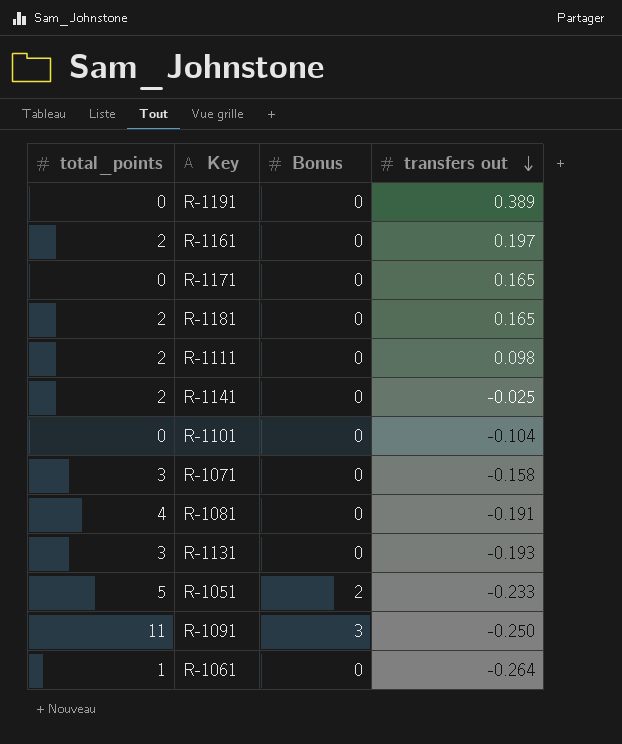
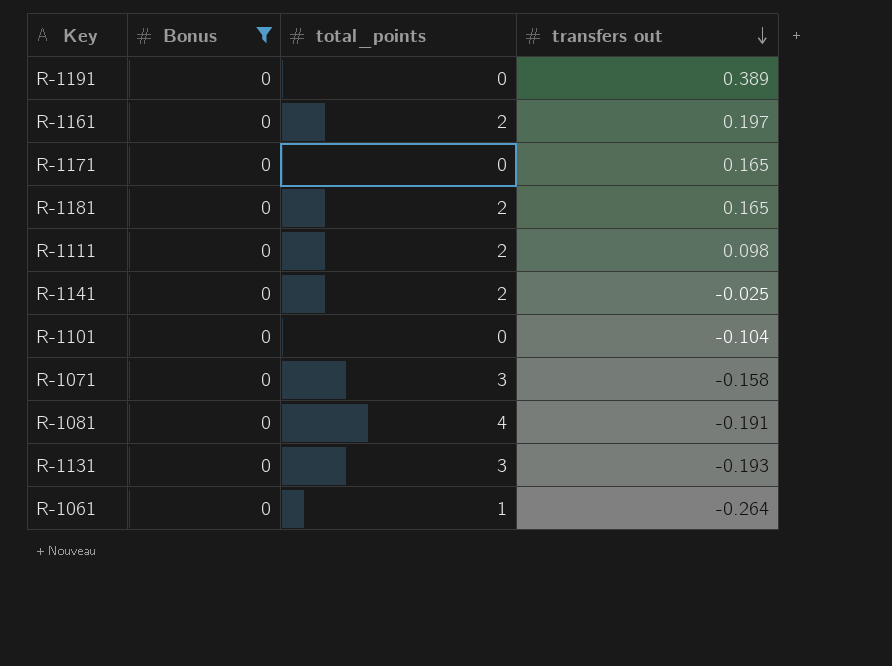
filter: none -> Bonus = 0
column total_points | position: 1 -> 3

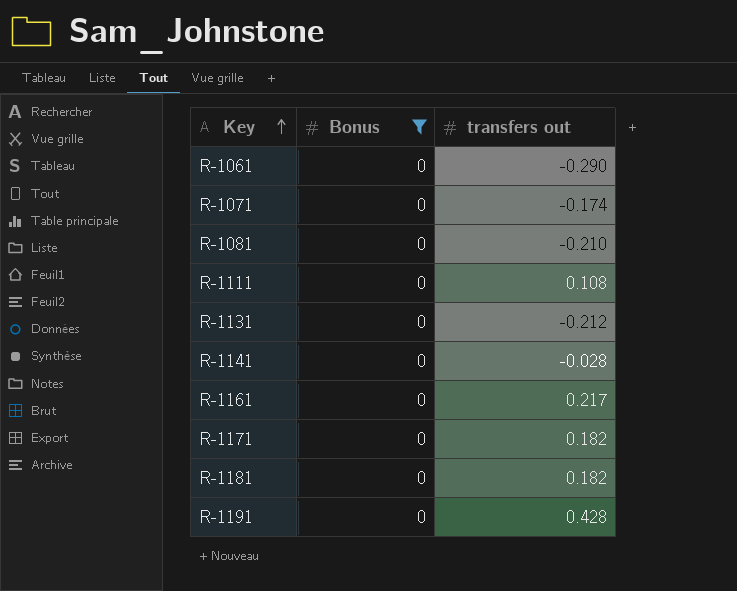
row order: transfers out descending -> Key ascending
column total_points | position: 3 -> none
row R-1101: 0 | 0 | -0.104 -> none
R-1061 | transfers out: -0.264 -> -0.290
R-1071 | transfers out: -0.158 -> -0.174
R-1081 | transfers out: -0.191 -> -0.210
R-1111 | transfers out: 0.098 -> 0.108
R-1131 | transfers out: -0.193 -> -0.212
R-1141 | transfers out: -0.025 -> -0.028
R-1161 | transfers out: 0.197 -> 0.217
R-1171 | transfers out: 0.165 -> 0.182
R-1181 | transfers out: 0.165 -> 0.182
R-1191 | transfers out: 0.389 -> 0.428

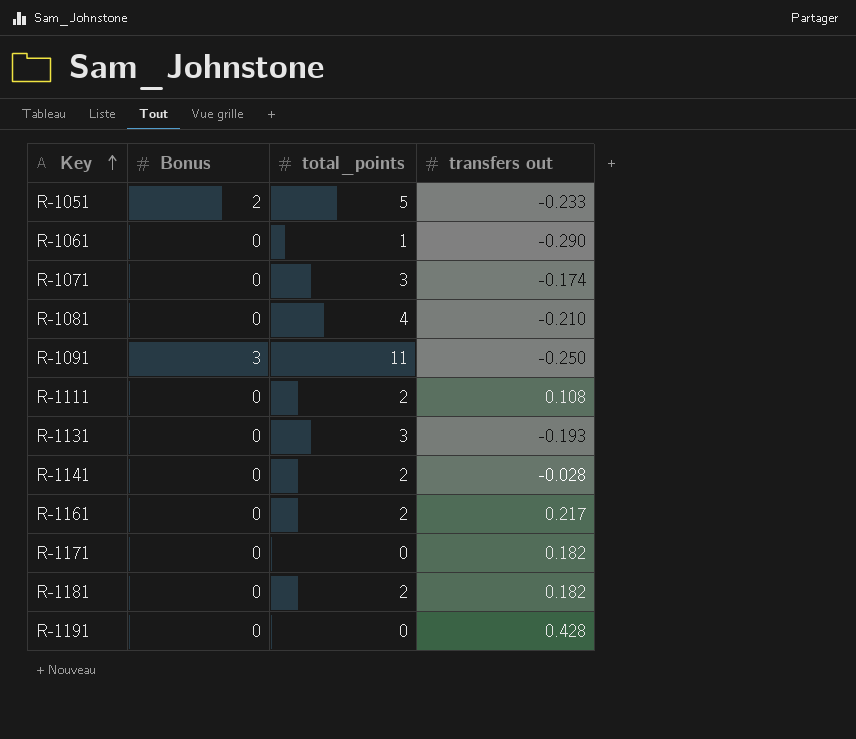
filter: Bonus = 0 -> none
column total_points | position: none -> 3
R-1131 | transfers out: -0.212 -> -0.193

